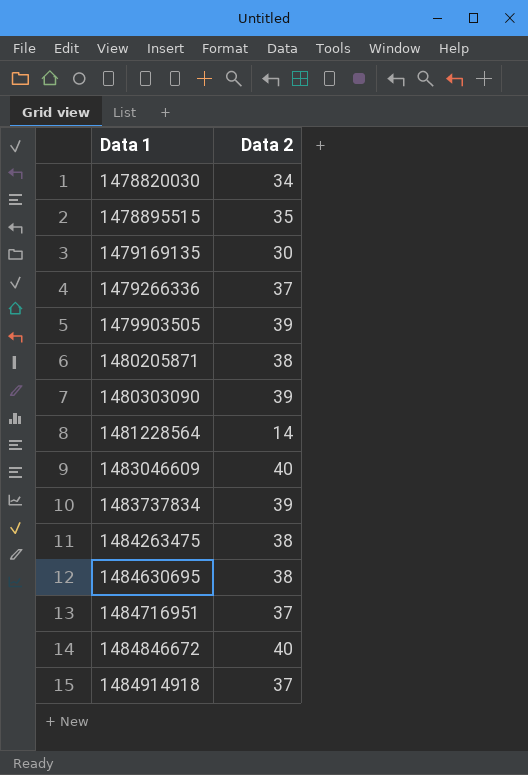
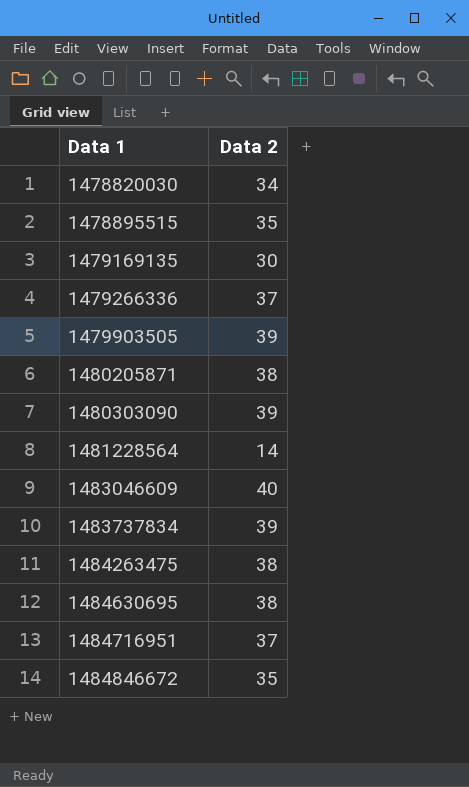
row 1484914918: 37 -> none
1484846672 | Data 2: 40 -> 35

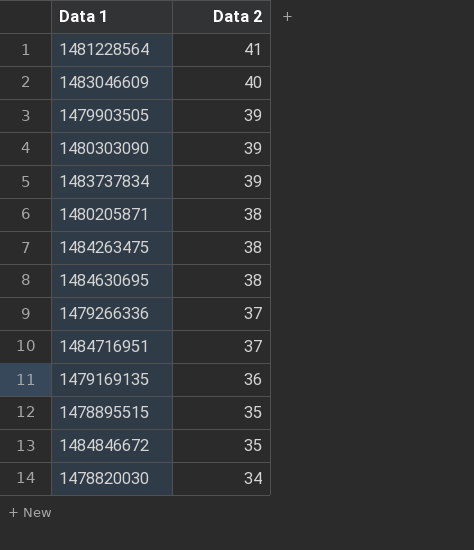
row order: Data 1 ascending -> Data 2 descending
1481228564 | Data 2: 14 -> 41
1479169135 | Data 2: 30 -> 36

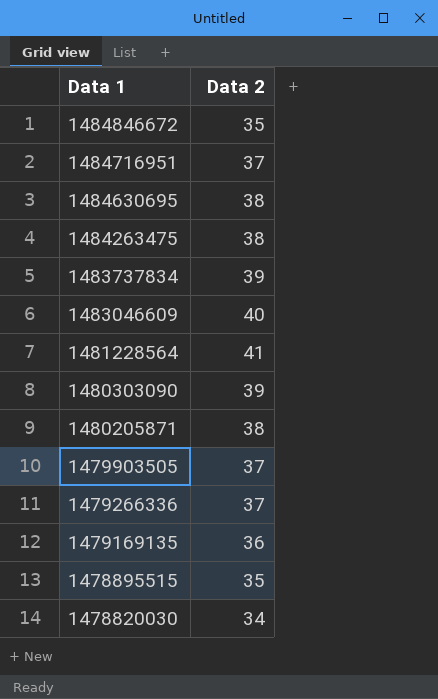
row order: Data 2 descending -> Data 1 descending
1479903505 | Data 2: 39 -> 37

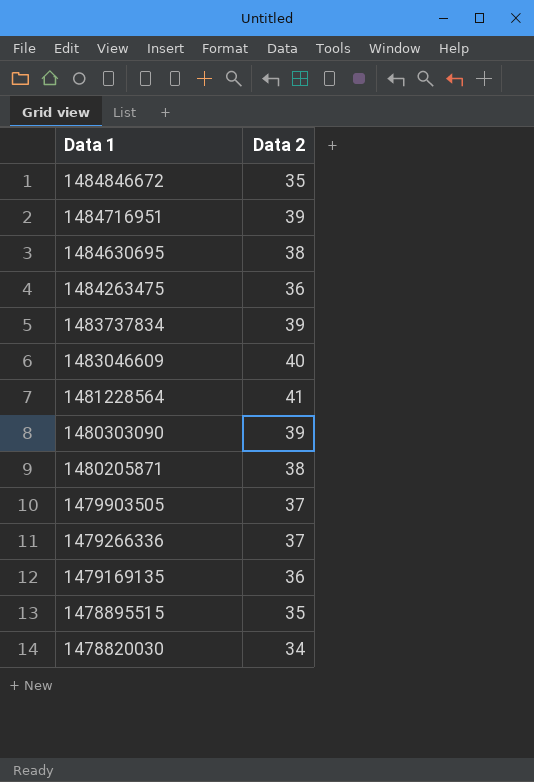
1484716951 | Data 2: 37 -> 39
1484263475 | Data 2: 38 -> 36

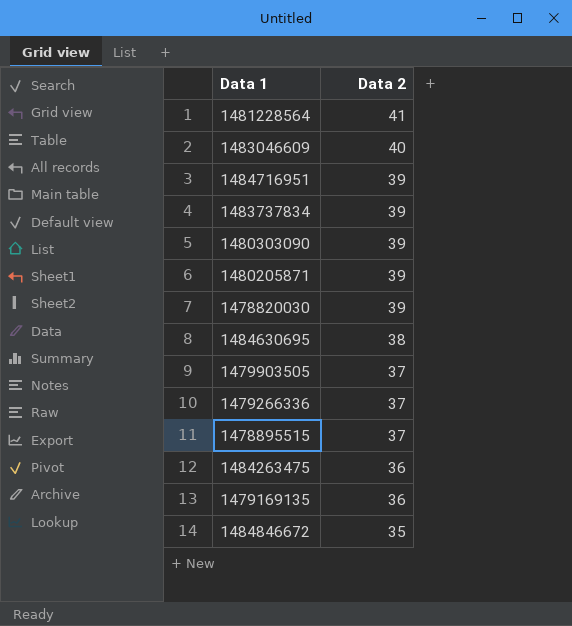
row order: Data 1 descending -> Data 2 descending
1480205871 | Data 2: 38 -> 39
1478820030 | Data 2: 34 -> 39
1478895515 | Data 2: 35 -> 37

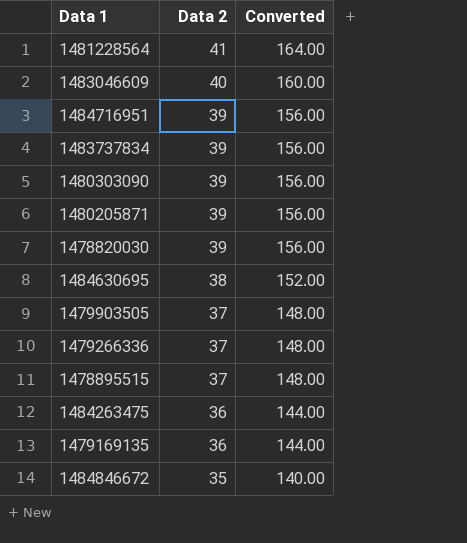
column Converted | formula: none -> [Data 2] * 4

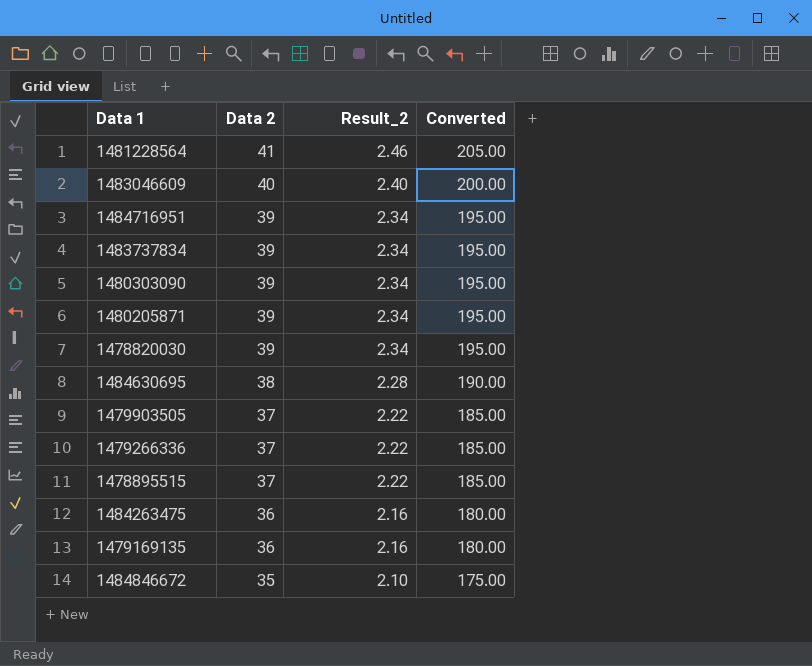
column Result_2 | formula: none -> [Data 2] * 0.06
column Converted | formula: [Data 2] * 4 -> [Data 2] * 5

